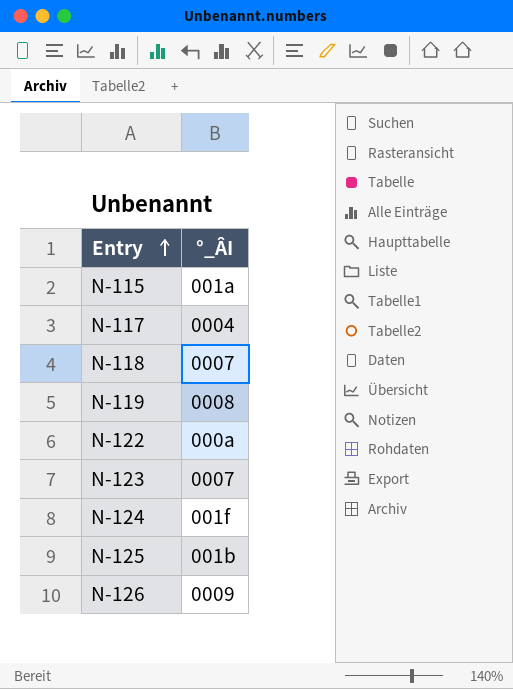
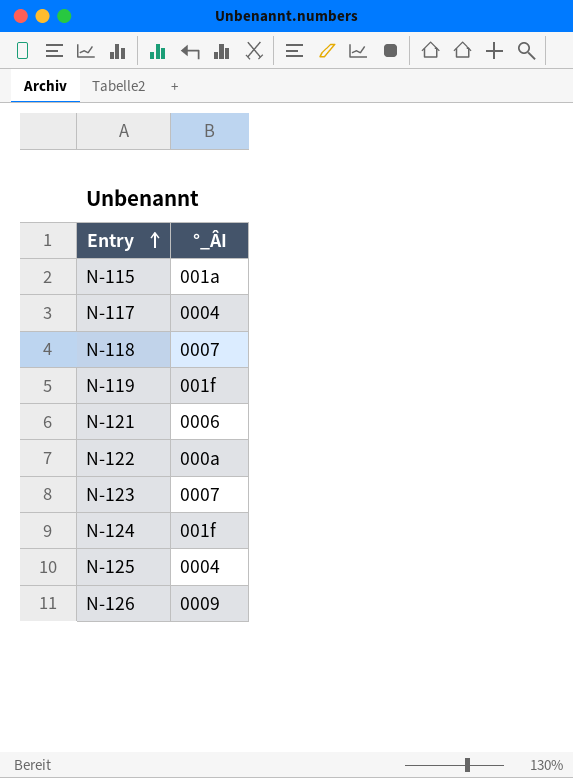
N-119 | °_ÂI: 0008 -> 001f
row N-121: none -> 0006
N-125 | °_ÂI: 001b -> 0004

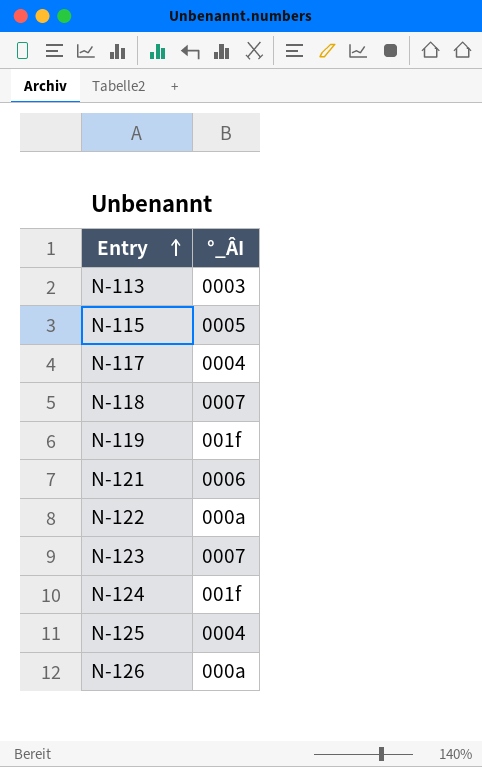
row N-113: none -> 0003
N-115 | °_ÂI: 001a -> 0005
N-126 | °_ÂI: 0009 -> 000a

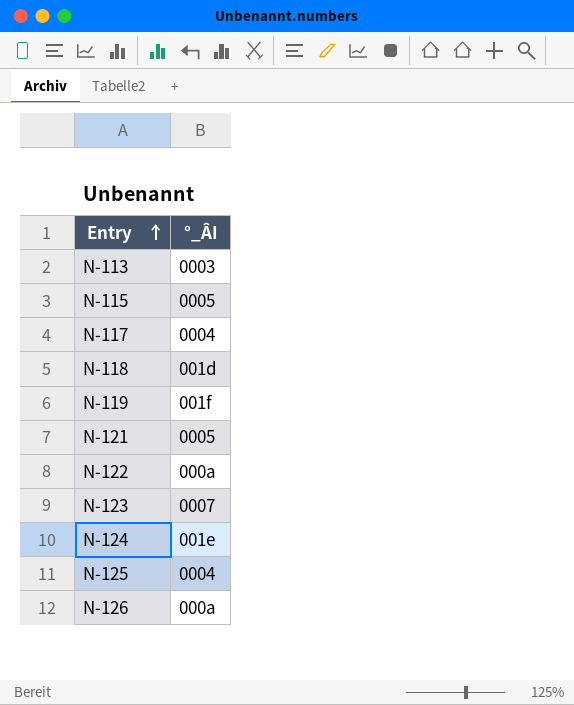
N-118 | °_ÂI: 0007 -> 001d
N-121 | °_ÂI: 0006 -> 0005
N-124 | °_ÂI: 001f -> 001e

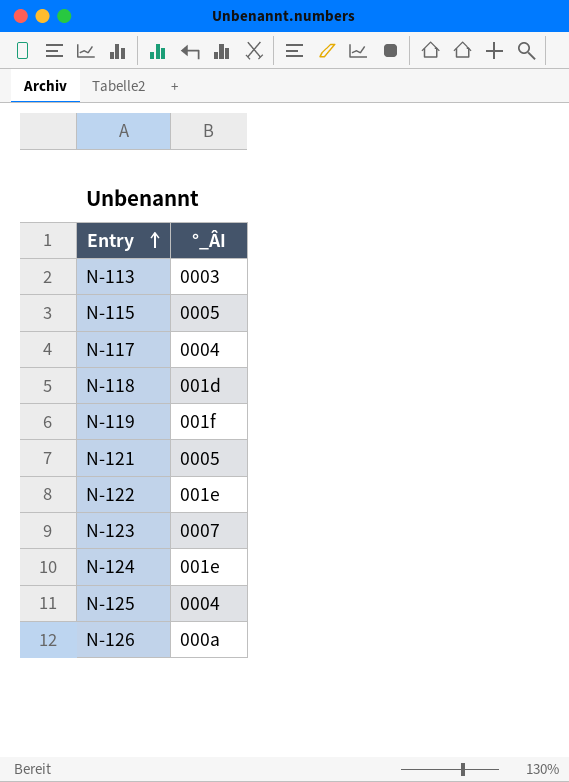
N-122 | °_ÂI: 000a -> 001e

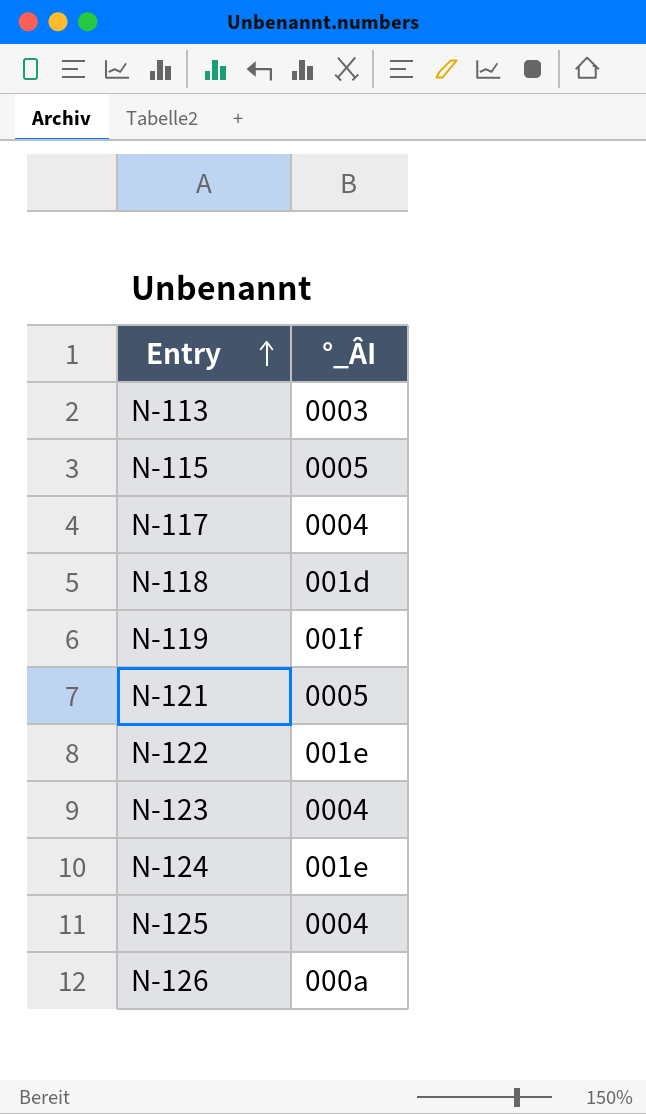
N-123 | °_ÂI: 0007 -> 0004

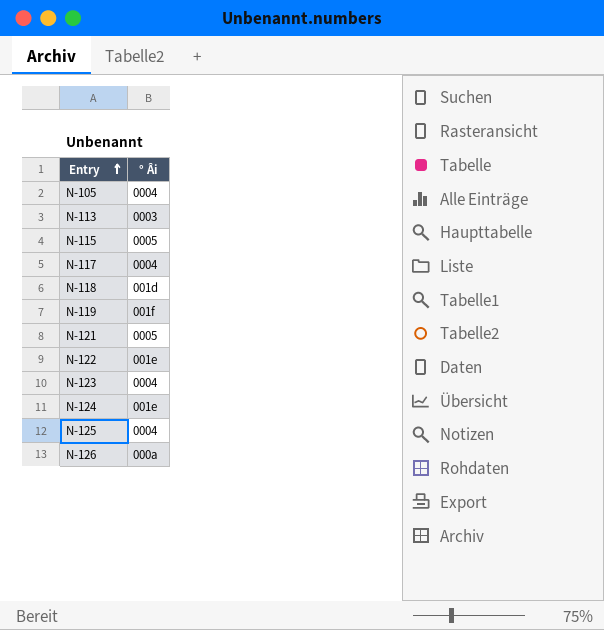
column name: °_ÂI -> ° Âi
row N-105: none -> 0004

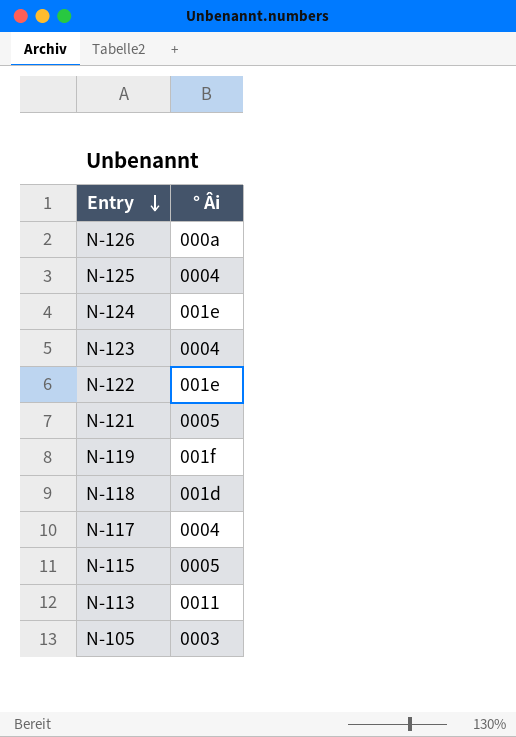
row order: Entry ascending -> Entry descending
N-113 | ° Âi: 0003 -> 0011
N-105 | ° Âi: 0004 -> 0003

